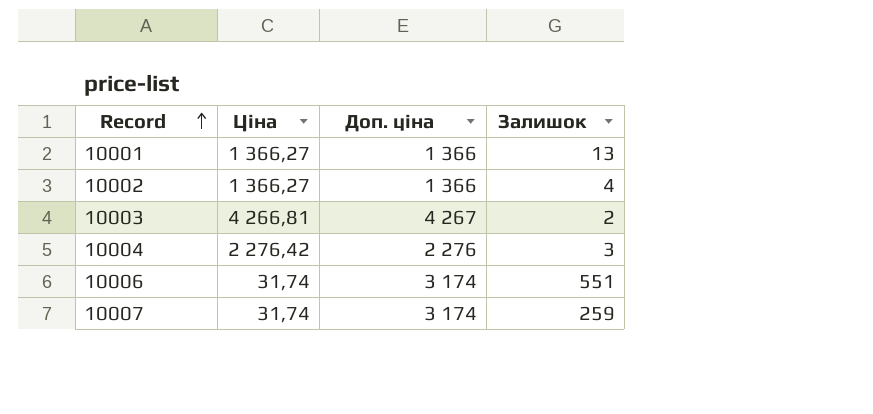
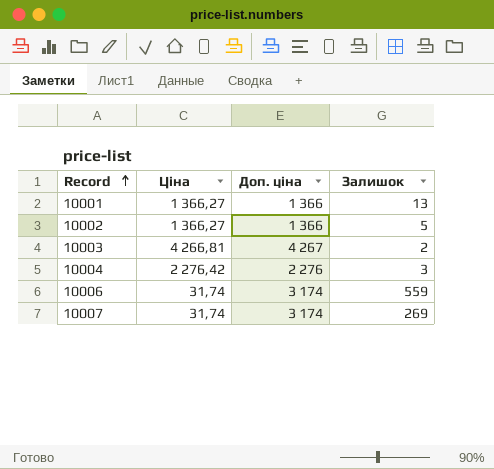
10002 | Залишок: 4 -> 5
10006 | Залишок: 551 -> 559
10007 | Залишок: 259 -> 269

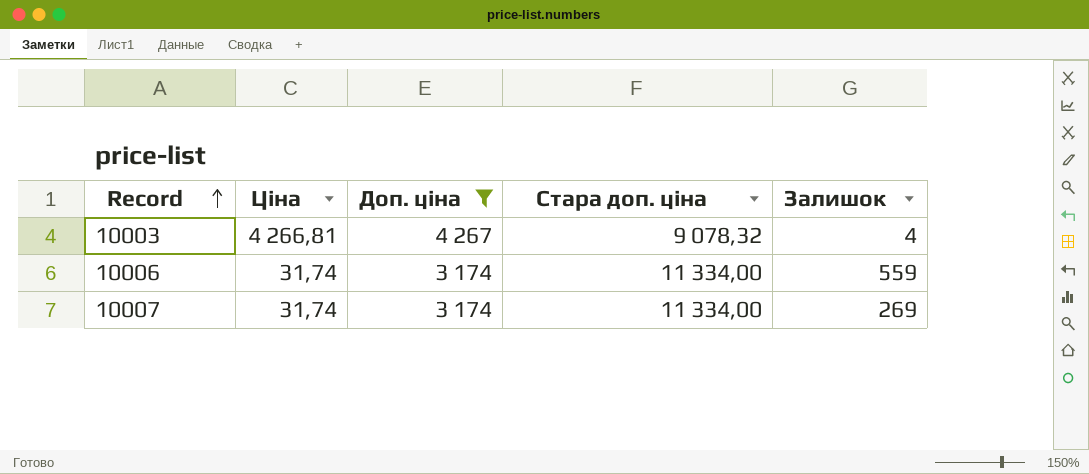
filter: none -> Доп. ціна >= 3 174
column Стара доп. ціна | position: none -> 4
10003 | Залишок: 2 -> 4

